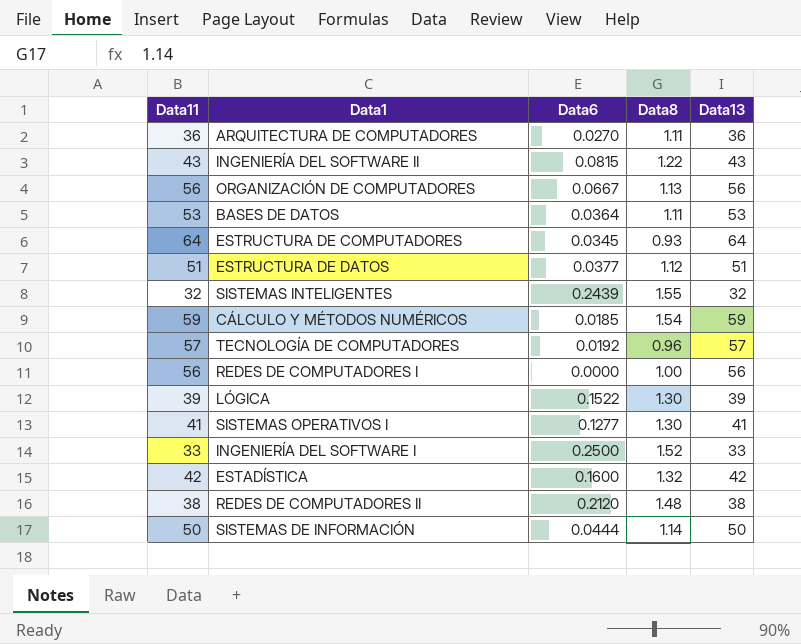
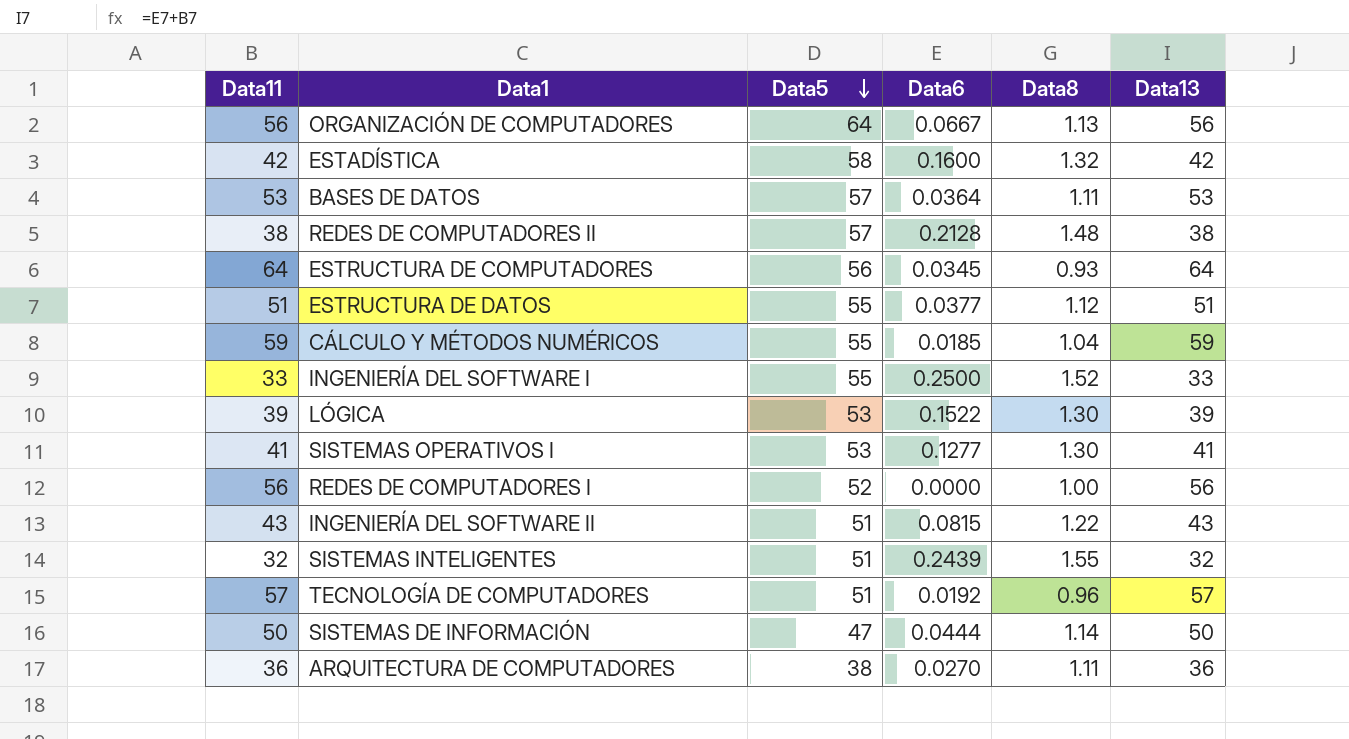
row order: none -> Data5 descending
column Data5 | position: none -> 3
REDES DE COMPUTADORES II | Data6: 0.2120 -> 0.2128
CÁLCULO Y MÉTODOS NUMÉRICOS | Data8: 1.54 -> 1.04

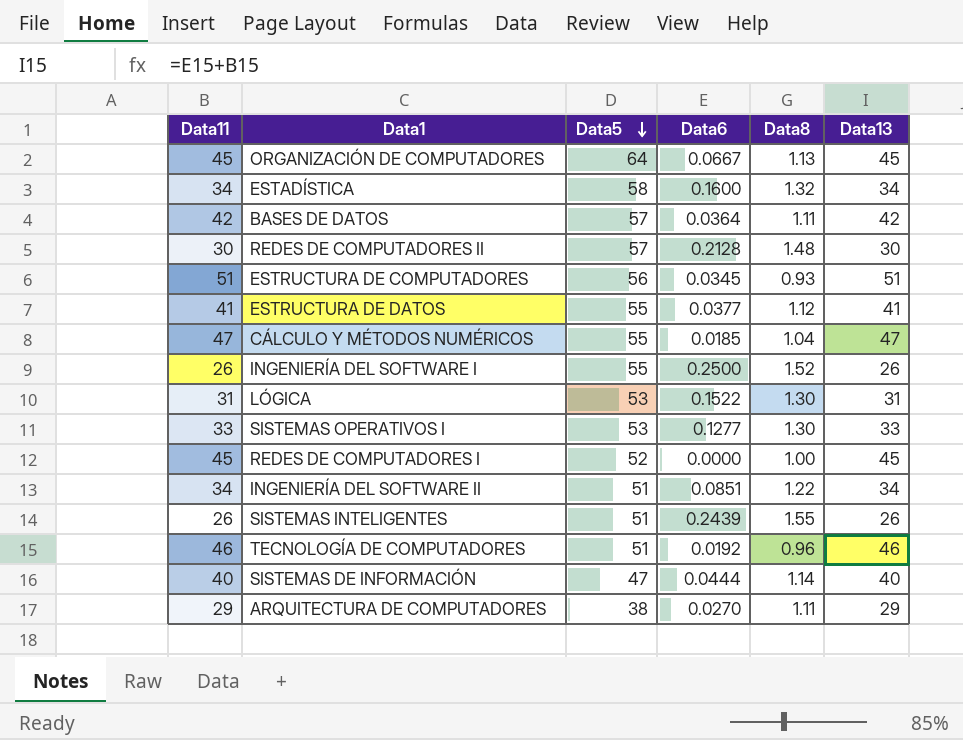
ORGANIZACIÓN DE COMPUTADORES | Data11: 56 -> 45
ORGANIZACIÓN DE COMPUTADORES | Data13: 56 -> 45
ESTADÍSTICA | Data11: 42 -> 34
ESTADÍSTICA | Data13: 42 -> 34
BASES DE DATOS | Data11: 53 -> 42
BASES DE DATOS | Data13: 53 -> 42
REDES DE COMPUTADORES II | Data11: 38 -> 30
REDES DE COMPUTADORES II | Data13: 38 -> 30
ESTRUCTURA DE COMPUTADORES | Data11: 64 -> 51
ESTRUCTURA DE COMPUTADORES | Data13: 64 -> 51
ESTRUCTURA DE DATOS | Data11: 51 -> 41
ESTRUCTURA DE DATOS | Data13: 51 -> 41
CÁLCULO Y MÉTODOS NUMÉRICOS | Data11: 59 -> 47
CÁLCULO Y MÉTODOS NUMÉRICOS | Data13: 59 -> 47
INGENIERÍA DEL SOFTWARE I | Data11: 33 -> 26
INGENIERÍA DEL SOFTWARE I | Data13: 33 -> 26
LÓGICA | Data11: 39 -> 31
LÓGICA | Data13: 39 -> 31
SISTEMAS OPERATIVOS I | Data11: 41 -> 33
SISTEMAS OPERATIVOS I | Data13: 41 -> 33
REDES DE COMPUTADORES I | Data11: 56 -> 45
REDES DE COMPUTADORES I | Data13: 56 -> 45
INGENIERÍA DEL SOFTWARE II | Data11: 43 -> 34
INGENIERÍA DEL SOFTWARE II | Data6: 0.0815 -> 0.0851
INGENIERÍA DEL SOFTWARE II | Data13: 43 -> 34
SISTEMAS INTELIGENTES | Data11: 32 -> 26
SISTEMAS INTELIGENTES | Data13: 32 -> 26
TECNOLOGÍA DE COMPUTADORES | Data11: 57 -> 46
TECNOLOGÍA DE COMPUTADORES | Data13: 57 -> 46
SISTEMAS DE INFORMACIÓN | Data11: 50 -> 40
SISTEMAS DE INFORMACIÓN | Data13: 50 -> 40
ARQUITECTURA DE COMPUTADORES | Data11: 36 -> 29
ARQUITECTURA DE COMPUTADORES | Data13: 36 -> 29

